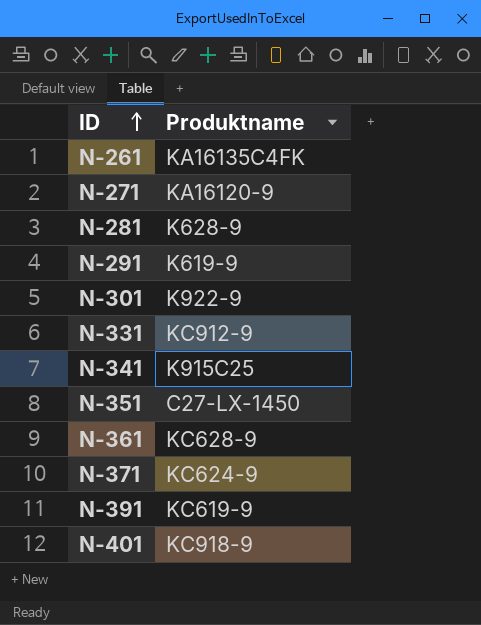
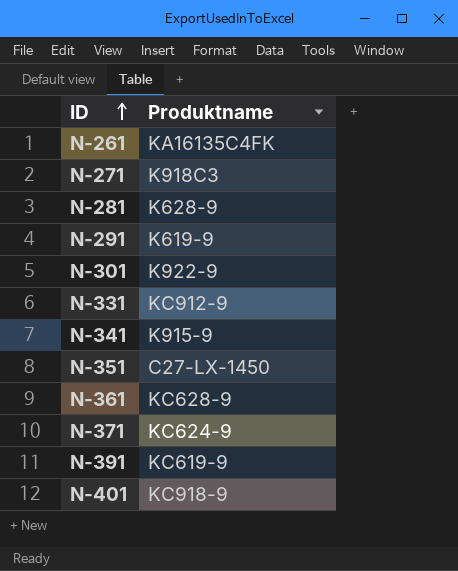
N-271 | Produktname: KA16120-9 -> K918C3
N-341 | Produktname: K915C25 -> K915-9

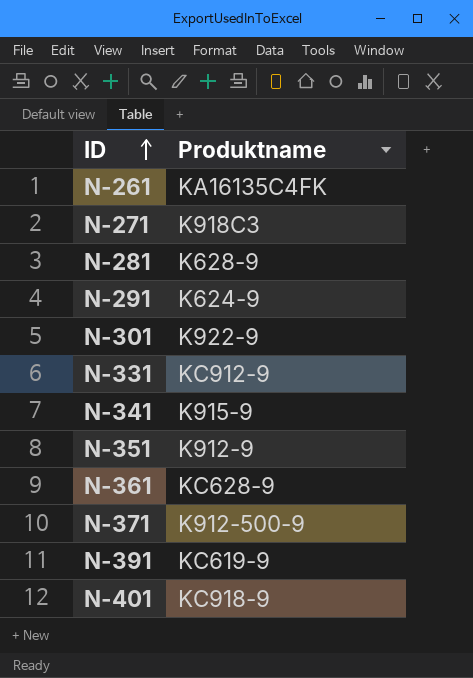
N-291 | Produktname: K619-9 -> K624-9
N-351 | Produktname: C27-LX-1450 -> K912-9
N-371 | Produktname: KC624-9 -> K912-500-9

